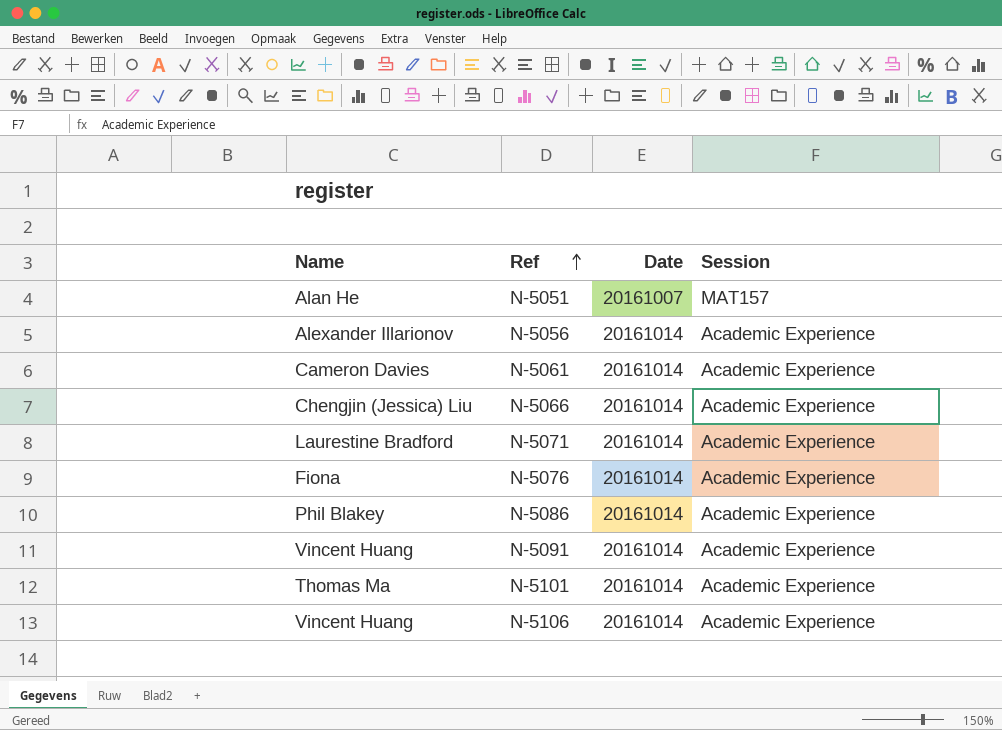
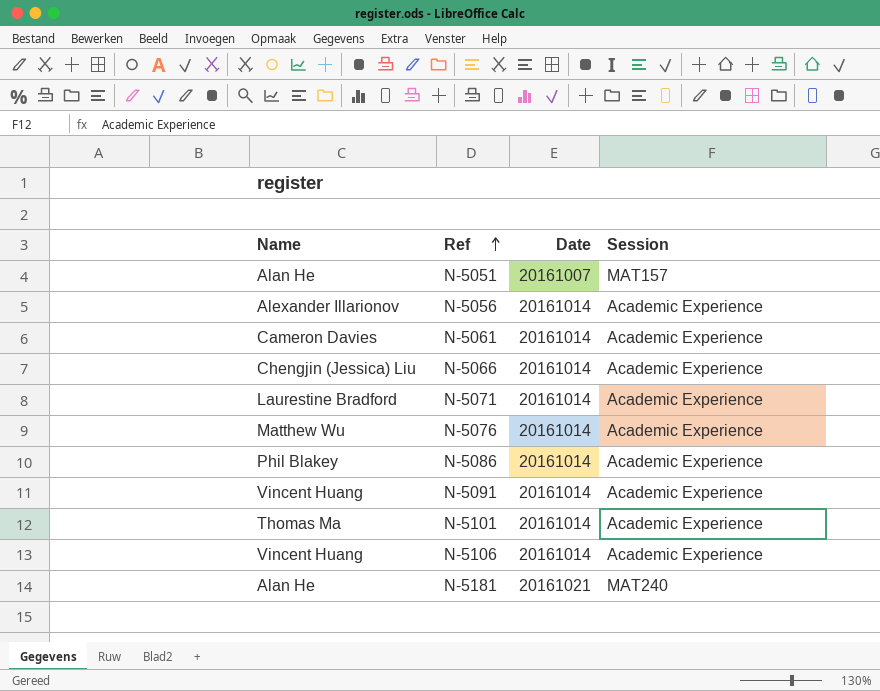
N-5076 | Name: Fiona -> Matthew Wu
row N-5181: none -> Alan He | 20161021 | MAT240

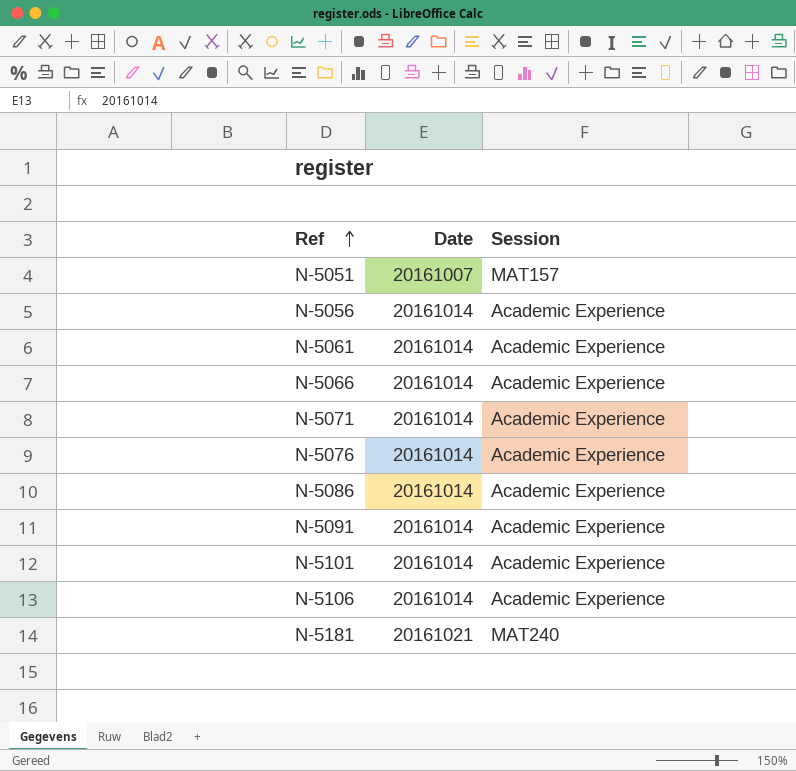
column Name | position: 1 -> none

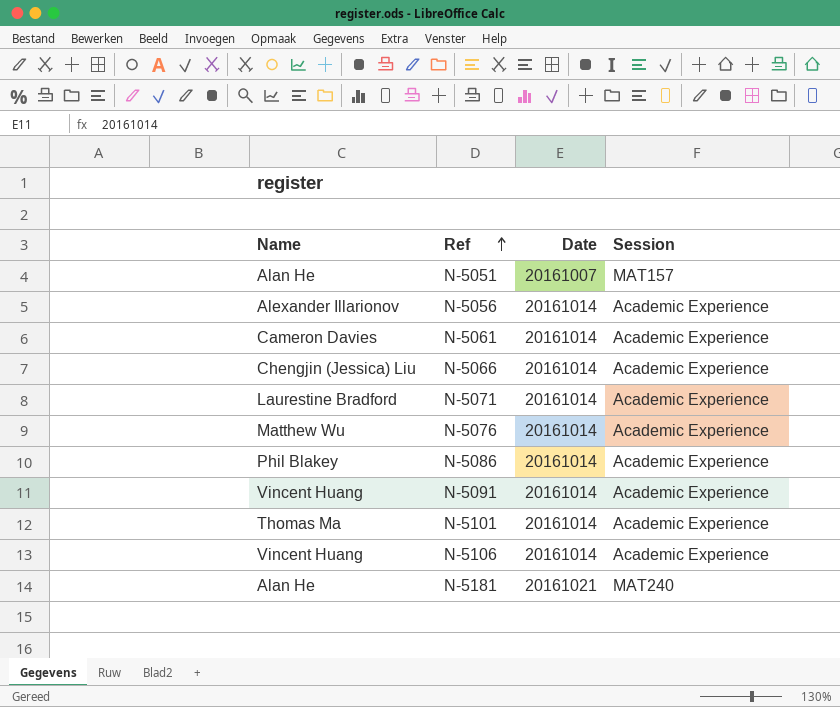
column Name | position: none -> 1

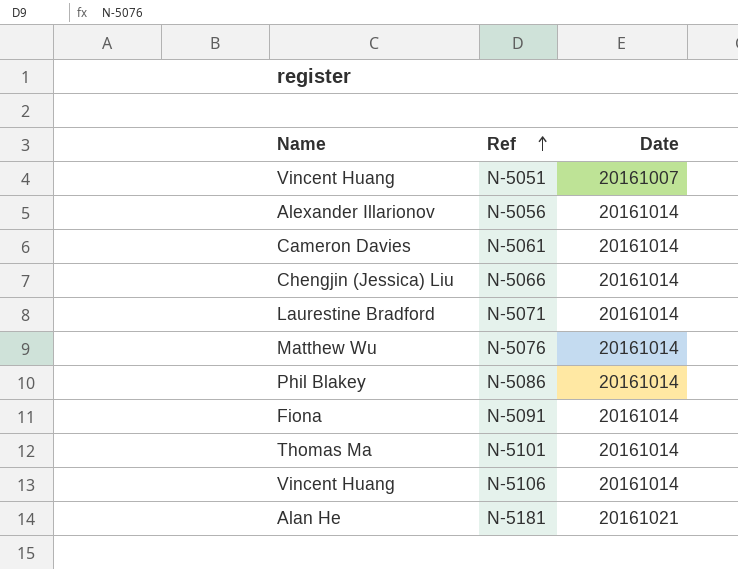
column Session | position: 4 -> none
N-5051 | Name: Alan He -> Vincent Huang
N-5091 | Name: Vincent Huang -> Fiona

